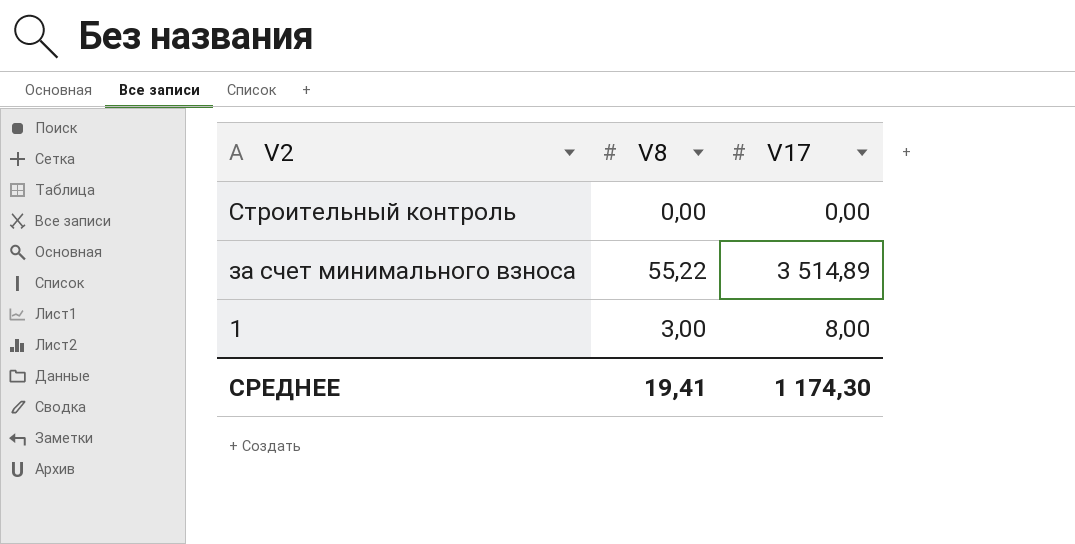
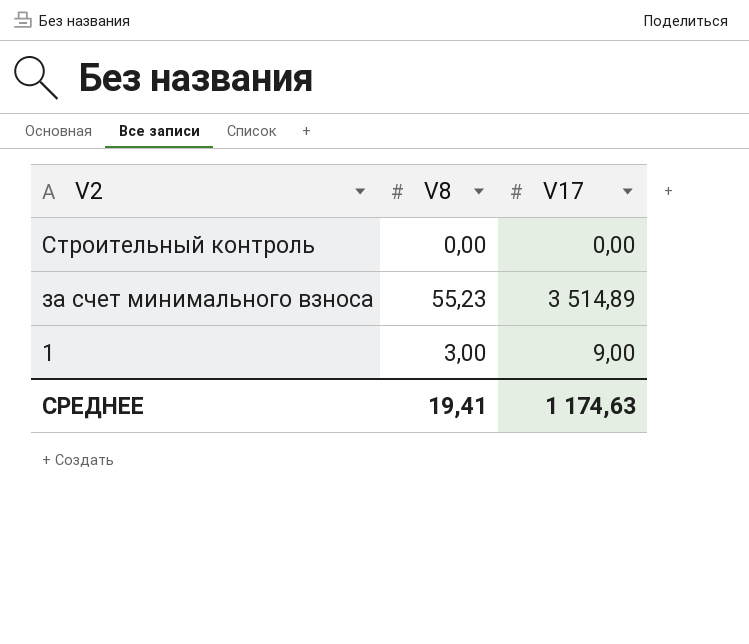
за счет минимального взноса | V8: 55,22 -> 55,23
1 | V17: 8,00 -> 9,00
СРЕДНЕЕ | V17: 1 174,30 -> 1 174,63

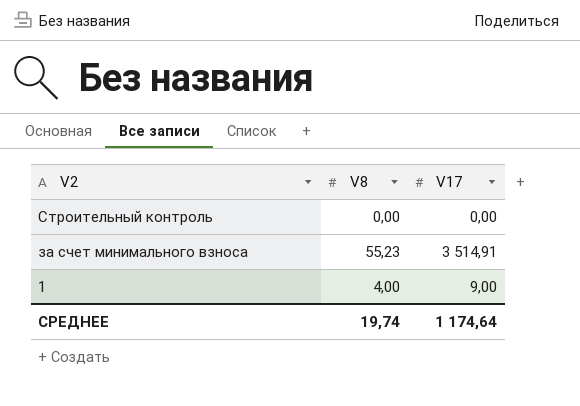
за счет минимального взноса | V17: 3 514,89 -> 3 514,91
1 | V8: 3,00 -> 4,00
СРЕДНЕЕ | V8: 19,41 -> 19,74
СРЕДНЕЕ | V17: 1 174,63 -> 1 174,64

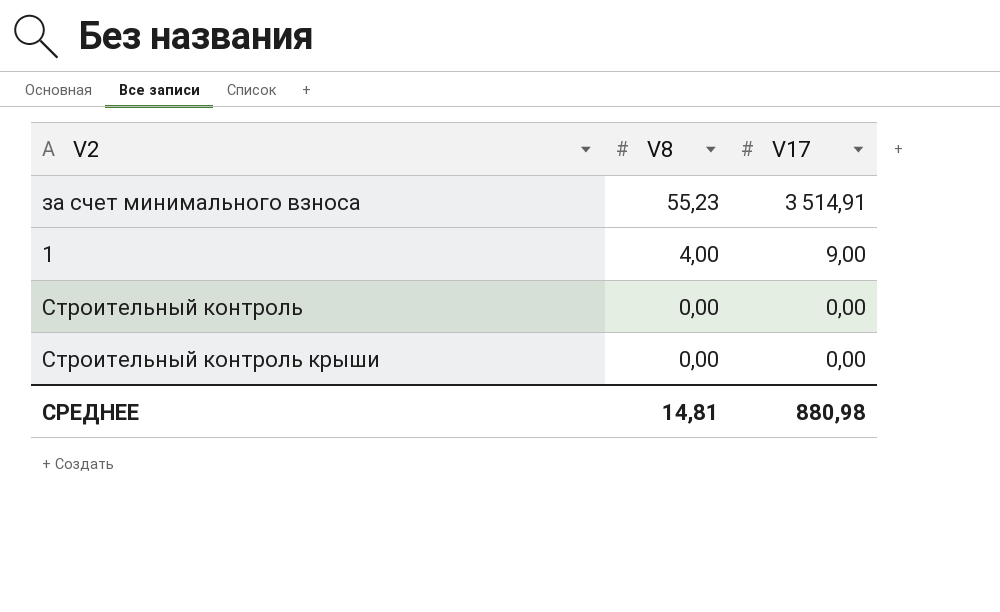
row order: V2 descending -> V8 descending
row Строительный контроль крыши: none -> 0,00 | 0,00
СРЕДНЕЕ | V8: 19,74 -> 14,81
СРЕДНЕЕ | V17: 1 174,64 -> 880,98

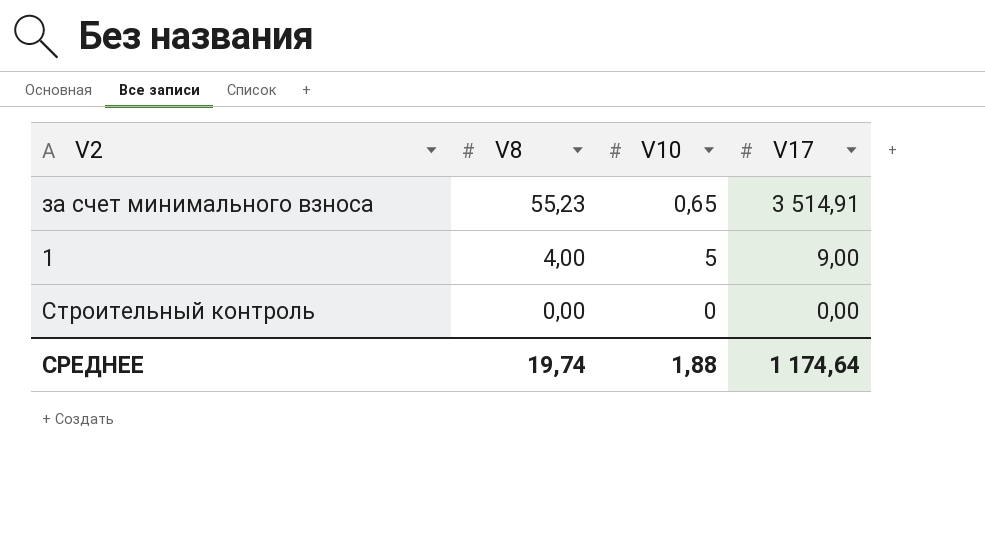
column V10 | position: none -> 3
row Строительный контроль крыши: 0,00 | 0,00 -> none
СРЕДНЕЕ | V8: 14,81 -> 19,74
СРЕДНЕЕ | V17: 880,98 -> 1 174,64

